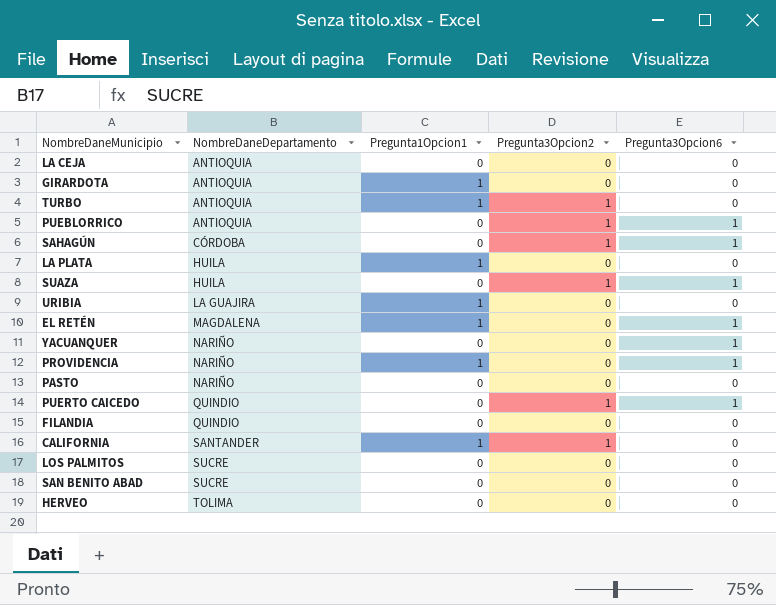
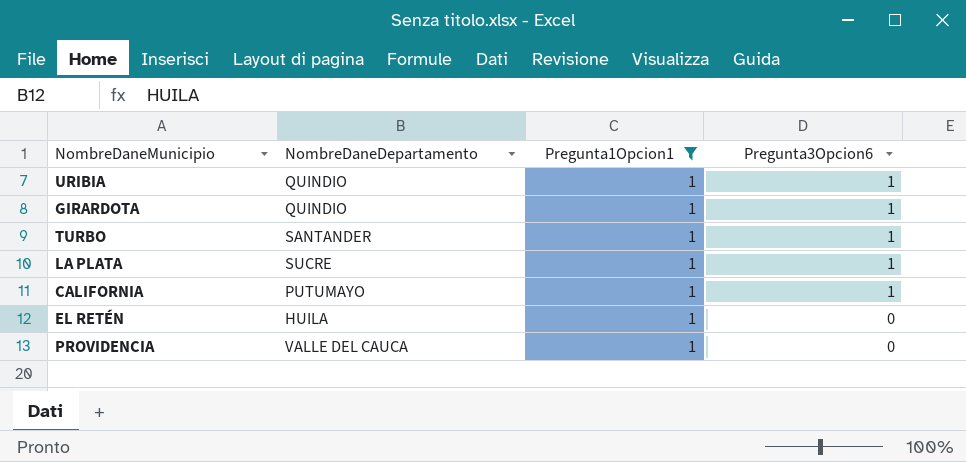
filter: none -> Pregunta1Opcion1 = 1
row order: NombreDaneDepartamento ascending -> Pregunta3Opcion6 descending
column Pregunta3Opcion2 | position: 4 -> none
URIBIA | NombreDaneDepartamento: LA GUAJIRA -> QUINDIO
URIBIA | Pregunta3Opcion6: 0 -> 1
GIRARDOTA | NombreDaneDepartamento: ANTIOQUIA -> QUINDIO
GIRARDOTA | Pregunta3Opcion6: 0 -> 1
TURBO | NombreDaneDepartamento: ANTIOQUIA -> SANTANDER
TURBO | Pregunta3Opcion6: 0 -> 1
LA PLATA | NombreDaneDepartamento: HUILA -> SUCRE
LA PLATA | Pregunta3Opcion6: 0 -> 1
CALIFORNIA | NombreDaneDepartamento: SANTANDER -> PUTUMAYO
CALIFORNIA | Pregunta3Opcion6: 0 -> 1
EL RETÉN | NombreDaneDepartamento: MAGDALENA -> HUILA
EL RETÉN | Pregunta3Opcion6: 1 -> 0
PROVIDENCIA | NombreDaneDepartamento: NARIÑO -> VALLE DEL CAUCA
PROVIDENCIA | Pregunta3Opcion6: 1 -> 0

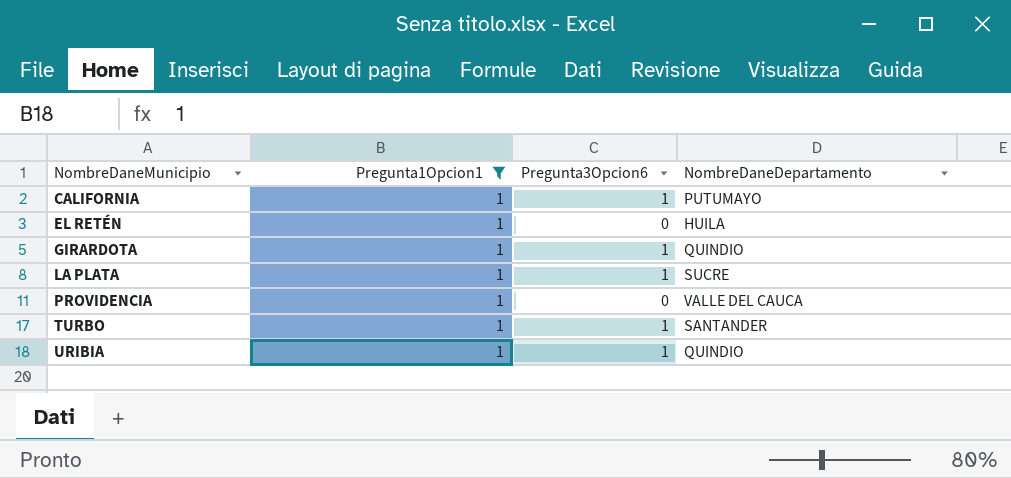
row order: Pregunta3Opcion6 descending -> NombreDaneMunicipio ascending
column NombreDaneDepartamento | position: 2 -> 4

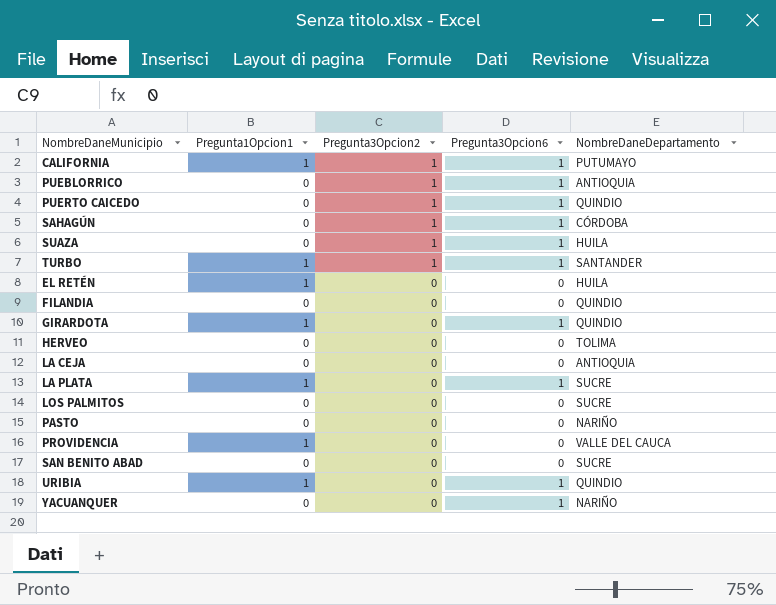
filter: Pregunta1Opcion1 = 1 -> none
row order: NombreDaneMunicipio ascending -> Pregunta3Opcion2 descending
column Pregunta3Opcion2 | position: none -> 3

